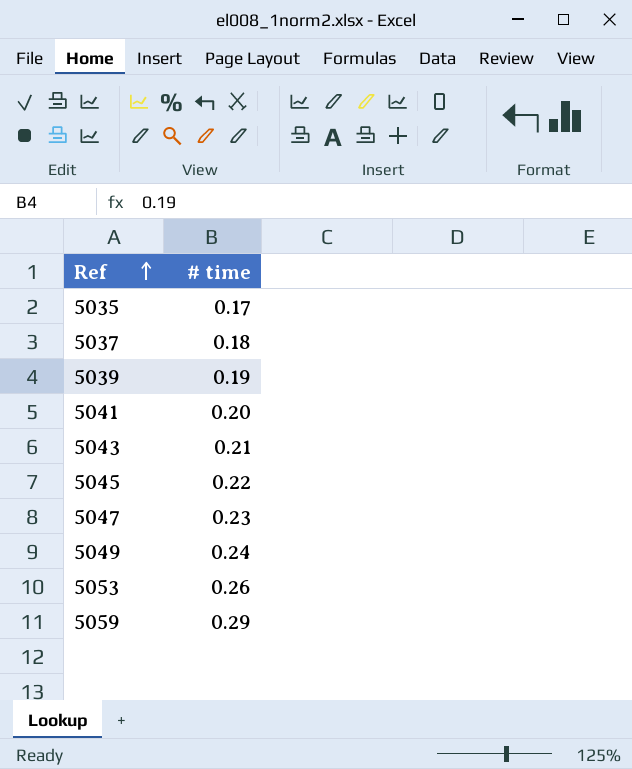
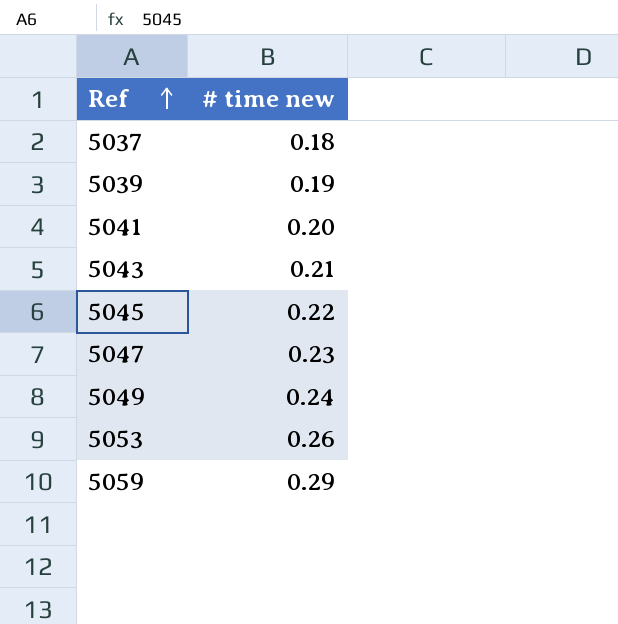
column name: # time -> # time new
row 5035: 0.17 -> none

